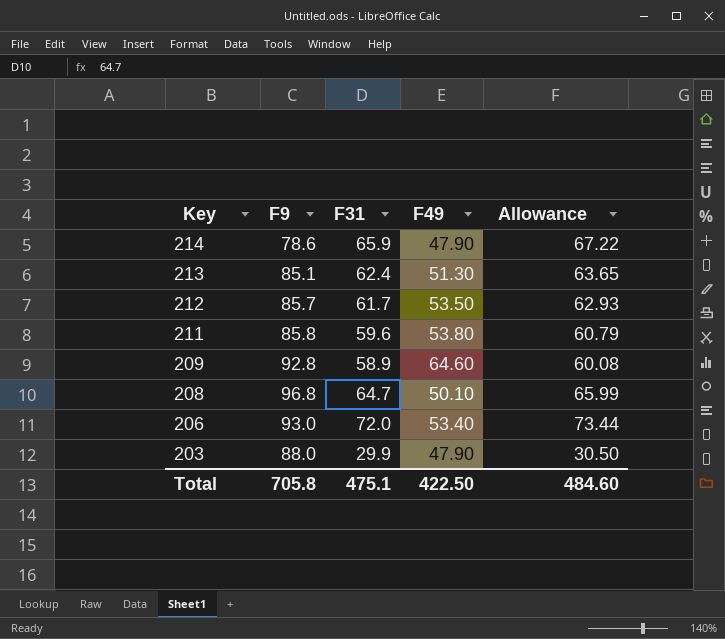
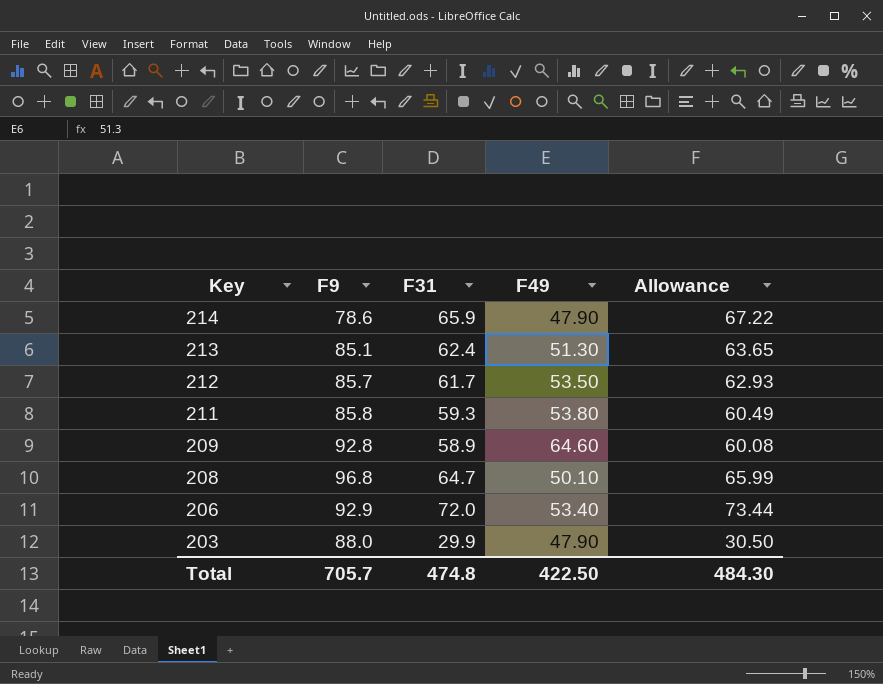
211 | F31: 59.6 -> 59.3
211 | Allowance: 60.79 -> 60.49
206 | F9: 93.0 -> 92.9
Total | F9: 705.8 -> 705.7
Total | F31: 475.1 -> 474.8
Total | Allowance: 484.60 -> 484.30

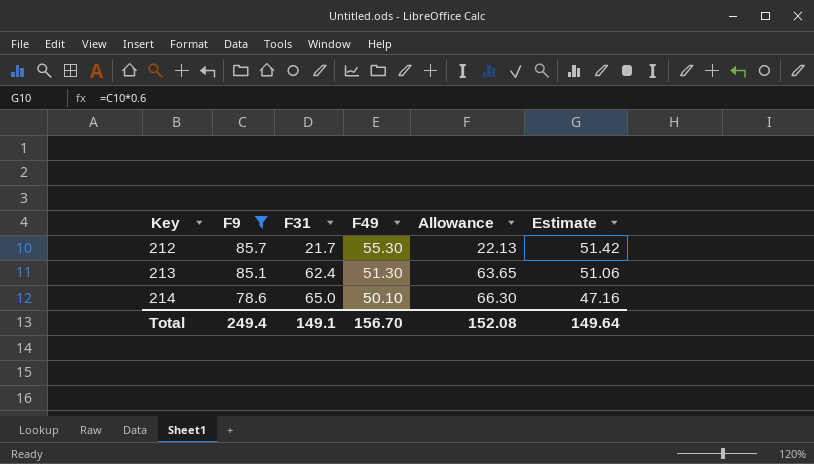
filter: none -> F9 <= 85.7
row order: Key descending -> Key ascending
column Estimate | formula: none -> [F9] * 0.6
212 | F31: 61.7 -> 21.7
212 | F49: 53.50 -> 55.30
212 | Allowance: 62.93 -> 22.13
214 | F31: 65.9 -> 65.0
214 | F49: 47.90 -> 50.10
214 | Allowance: 67.22 -> 66.30
Total | F9: 705.7 -> 249.4
Total | F31: 474.8 -> 149.1
Total | F49: 422.50 -> 156.70
Total | Allowance: 484.30 -> 152.08

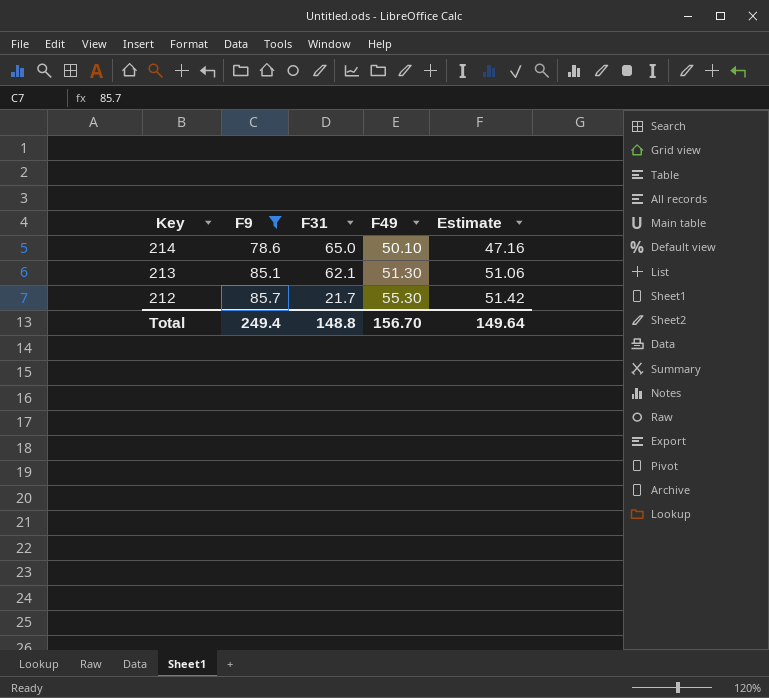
row order: Key ascending -> Key descending
column Allowance | formula: [F31] * 1.02 -> none
213 | F31: 62.4 -> 62.1
Total | F31: 149.1 -> 148.8

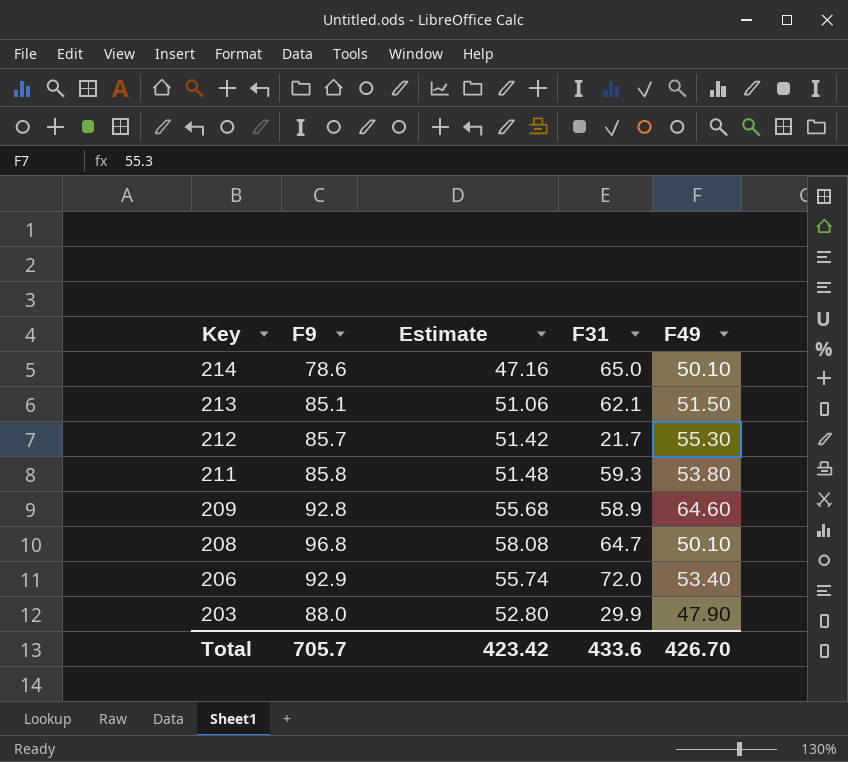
filter: F9 <= 85.7 -> none
column Estimate | position: 5 -> 3
213 | F49: 51.30 -> 51.50
Total | F9: 249.4 -> 705.7
Total | Estimate: 149.64 -> 423.42
Total | F31: 148.8 -> 433.6
Total | F49: 156.70 -> 426.70

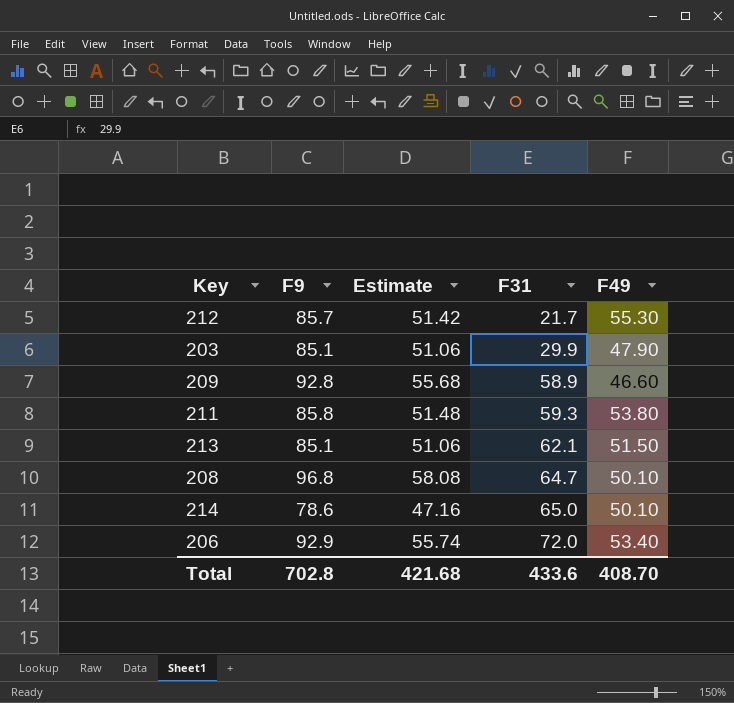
row order: Key descending -> F31 ascending
203 | F9: 88.0 -> 85.1
203 | Estimate: 52.80 -> 51.06
209 | F49: 64.60 -> 46.60
Total | F9: 705.7 -> 702.8
Total | Estimate: 423.42 -> 421.68
Total | F49: 426.70 -> 408.70

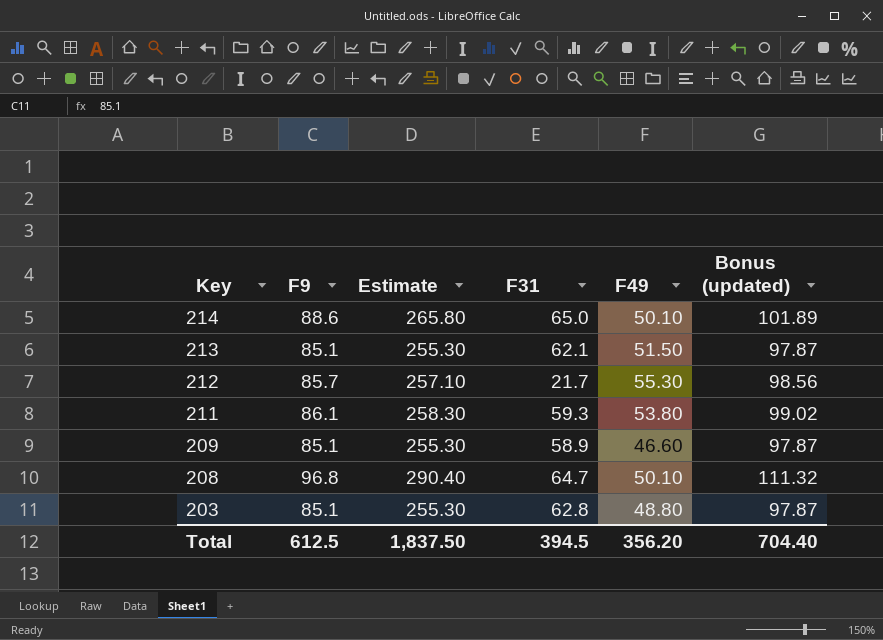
row order: F31 ascending -> Key descending
column Estimate | formula: [F9] * 0.6 -> [F9] * 3
column Bonus (updated) | formula: none -> [F9] * 1.15
row 206: 92.9 | 55.74 | 72.0 | 53.40 -> none
214 | F9: 78.6 -> 88.6
211 | F9: 85.8 -> 86.1
209 | F9: 92.8 -> 85.1
203 | F31: 29.9 -> 62.8
203 | F49: 47.90 -> 48.80
Total | F9: 702.8 -> 612.5
Total | Estimate: 421.68 -> 1,837.50
Total | F31: 433.6 -> 394.5
Total | F49: 408.70 -> 356.20

